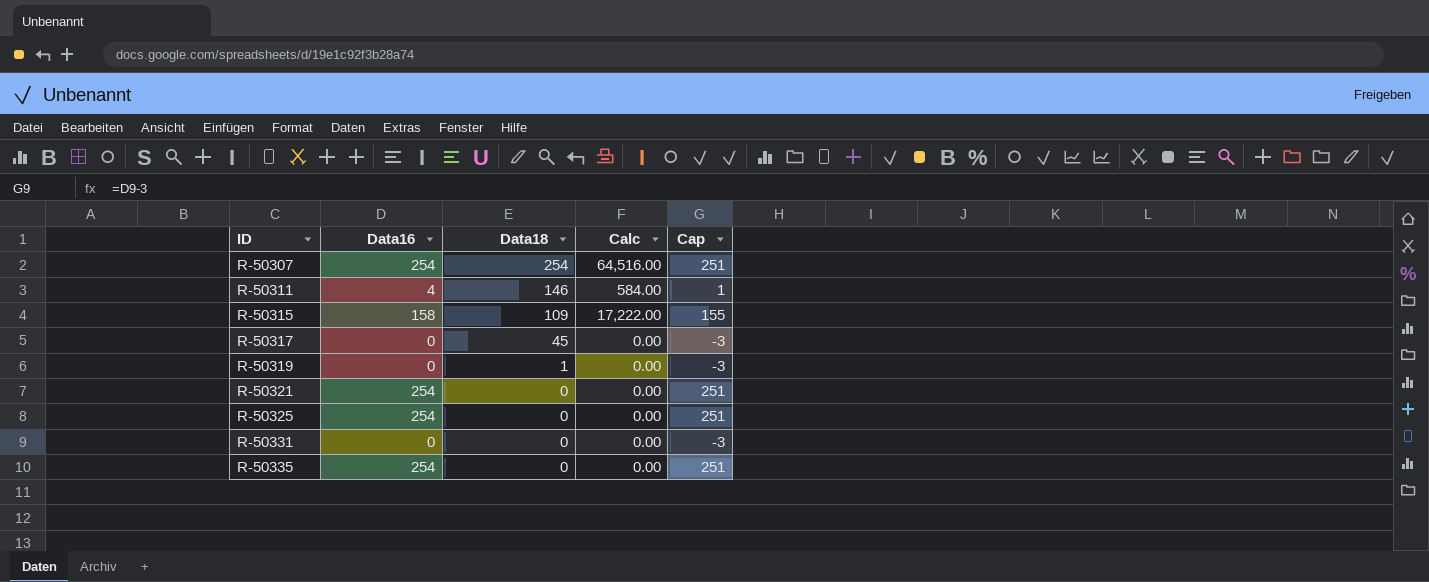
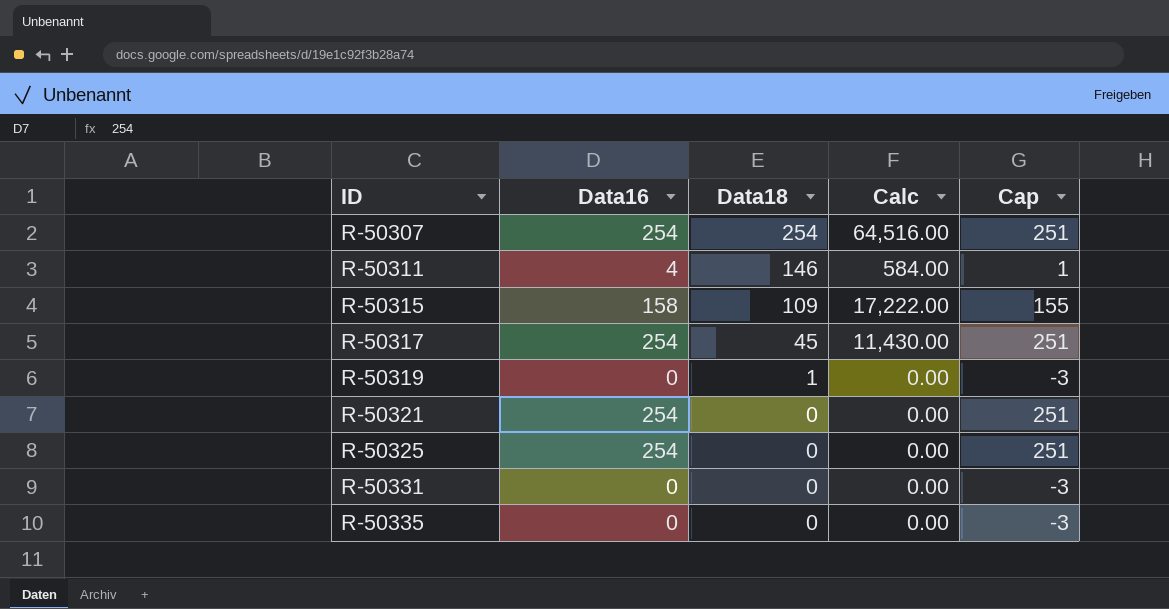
R-50317 | Data16: 0 -> 254
R-50317 | Calc: 0.00 -> 11,430.00
R-50317 | Cap: -3 -> 251
R-50335 | Data16: 254 -> 0
R-50335 | Cap: 251 -> -3

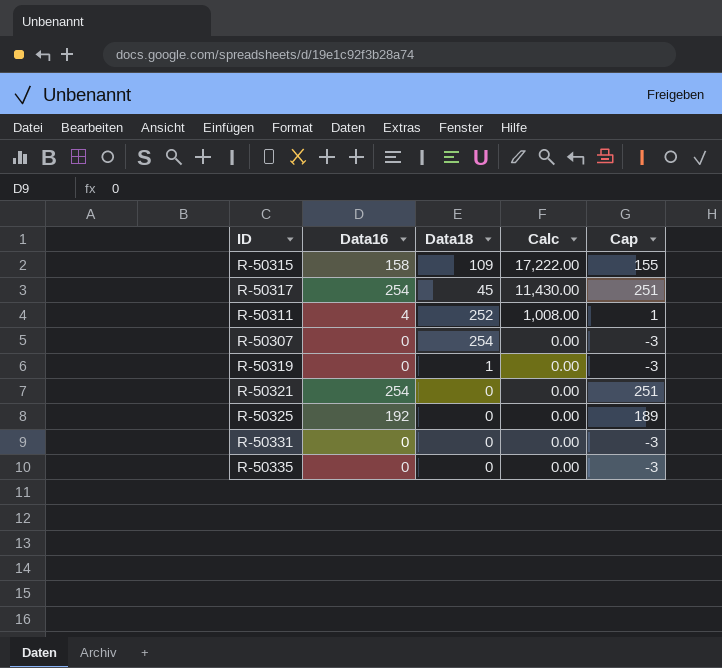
row order: ID ascending -> Calc descending
R-50311 | Data18: 146 -> 252
R-50311 | Calc: 584.00 -> 1,008.00
R-50307 | Data16: 254 -> 0
R-50307 | Calc: 64,516.00 -> 0.00
R-50307 | Cap: 251 -> -3
R-50325 | Data16: 254 -> 192
R-50325 | Cap: 251 -> 189

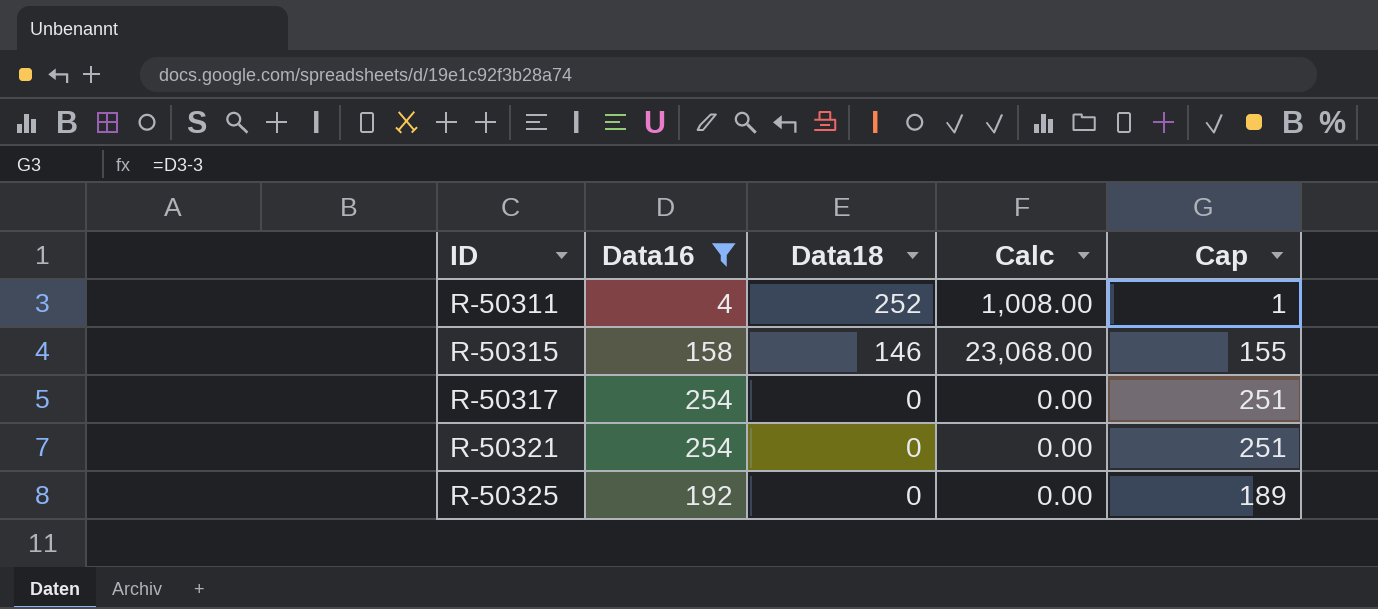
filter: none -> Data16 != 0
row order: Calc descending -> ID ascending
R-50315 | Data18: 109 -> 146
R-50315 | Calc: 17,222.00 -> 23,068.00
R-50317 | Data18: 45 -> 0
R-50317 | Calc: 11,430.00 -> 0.00

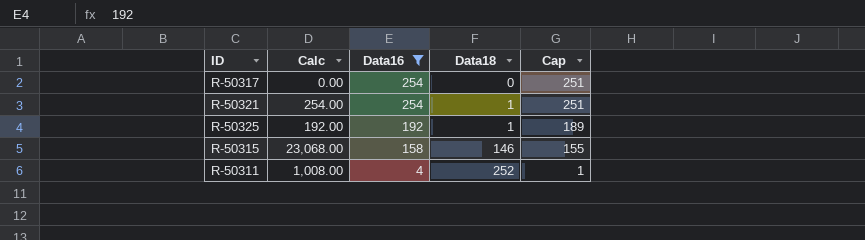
row order: ID ascending -> Data16 descending
column Calc | position: 4 -> 2
R-50321 | Calc: 0.00 -> 254.00
R-50321 | Data18: 0 -> 1
R-50325 | Calc: 0.00 -> 192.00
R-50325 | Data18: 0 -> 1

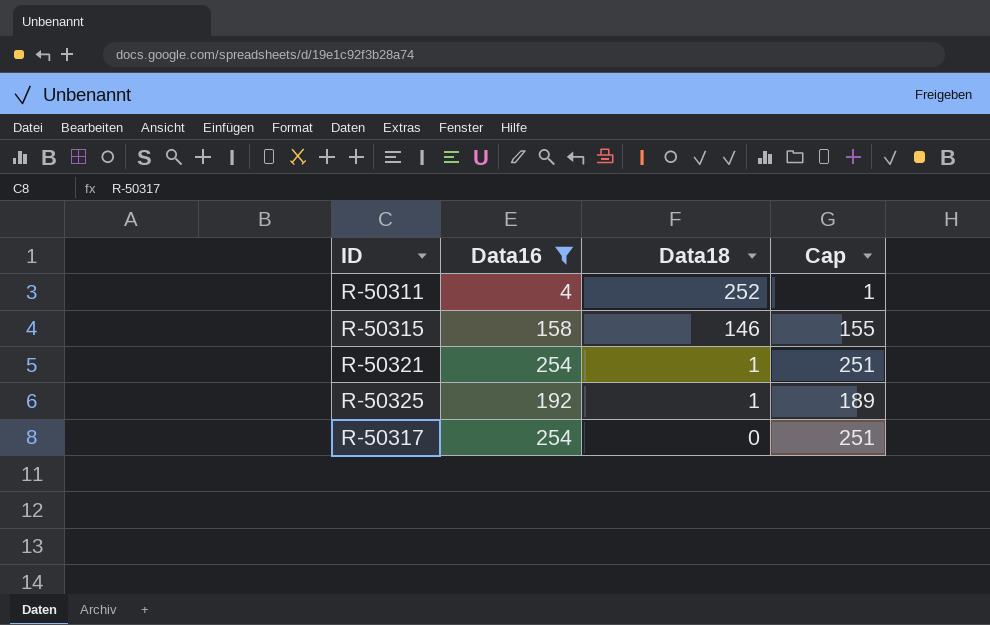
row order: Data16 descending -> Data18 descending
column Calc | formula: [Data16] * [Data18] -> none

